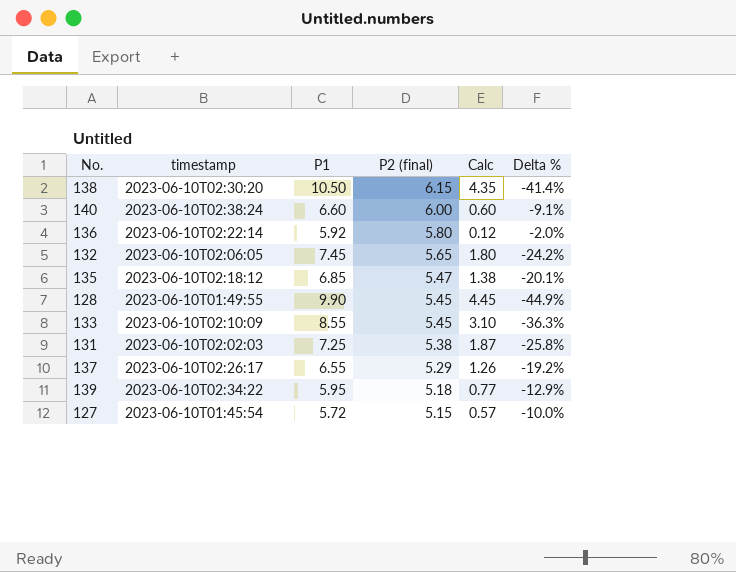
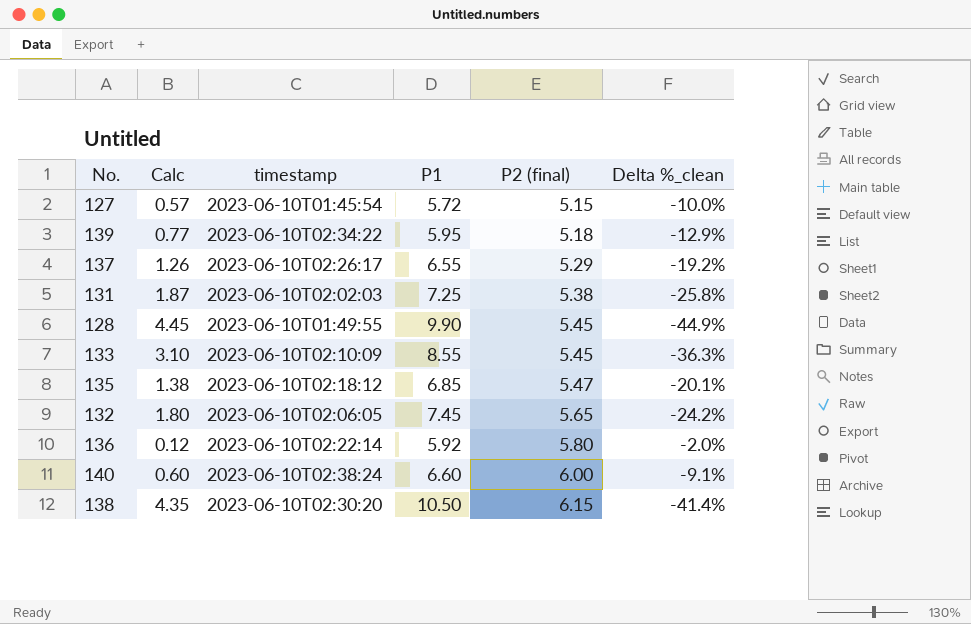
row order: P2 (final) descending -> P2 (final) ascending
column Calc | position: 5 -> 2
column name: Delta % -> Delta %_clean

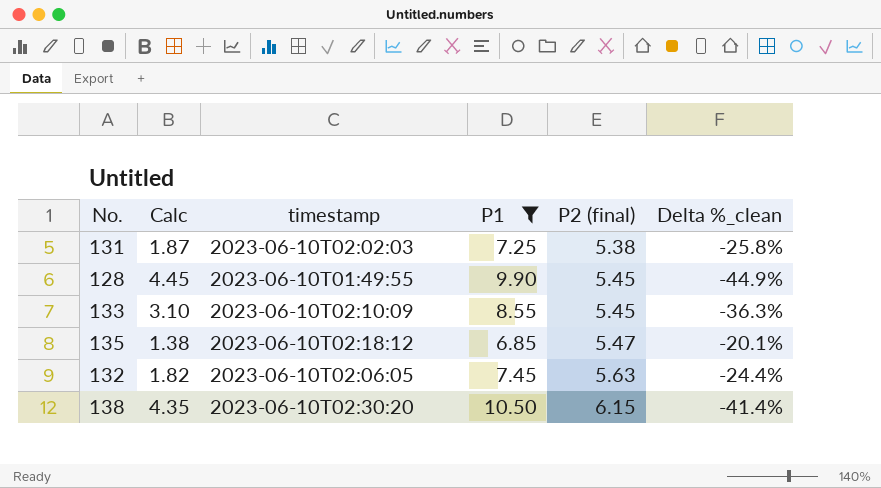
filter: none -> P1 >= 6.85
132 | Calc: 1.80 -> 1.82
132 | P2 (final): 5.65 -> 5.63
132 | Delta %_clean: -24.2% -> -24.4%

